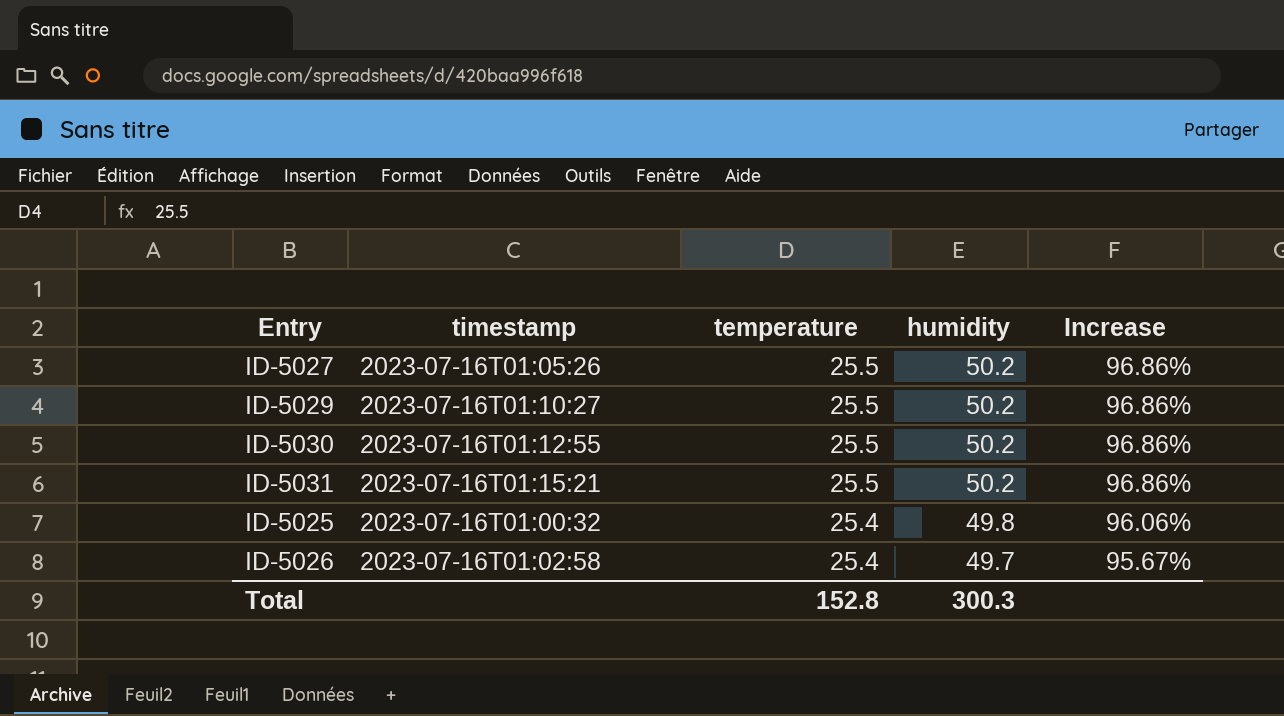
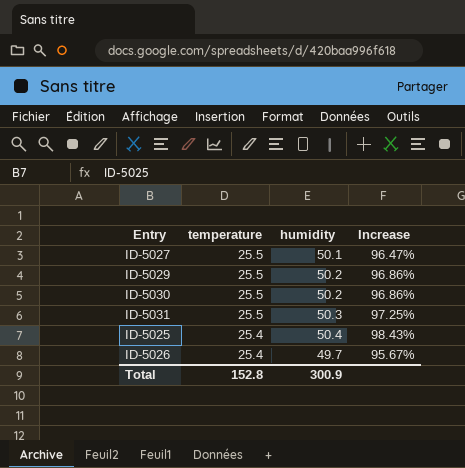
column timestamp | position: 2 -> none
ID-5027 | humidity: 50.2 -> 50.1
ID-5027 | Increase: 96.86% -> 96.47%
ID-5031 | humidity: 50.2 -> 50.3
ID-5031 | Increase: 96.86% -> 97.25%
ID-5025 | humidity: 49.8 -> 50.4
ID-5025 | Increase: 96.06% -> 98.43%
Total | humidity: 300.3 -> 300.9

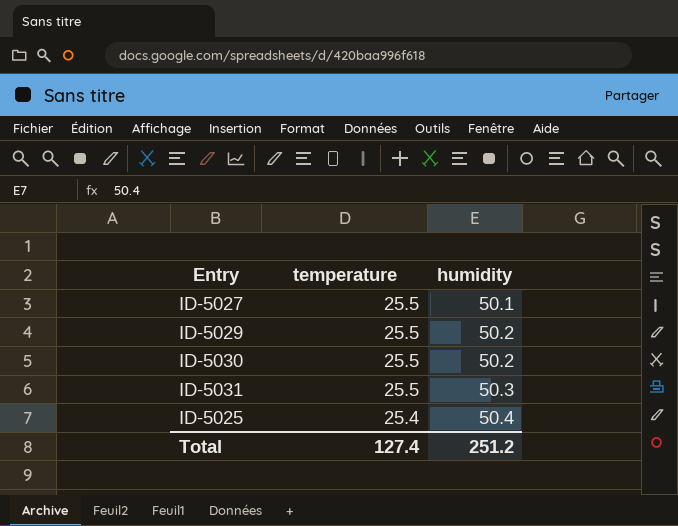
column Increase | formula: ([humidity] - [temperature]) / [temperature] -> none
row ID-5026: 25.4 | 49.7 | 95.67% -> none
Total | temperature: 152.8 -> 127.4
Total | humidity: 300.9 -> 251.2

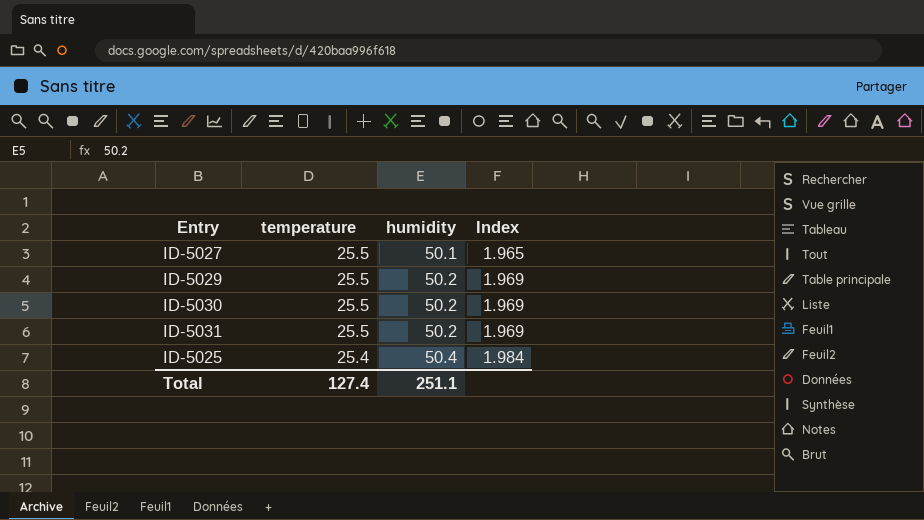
column Index | formula: none -> [humidity] / [temperature]
ID-5031 | humidity: 50.3 -> 50.2
Total | humidity: 251.2 -> 251.1

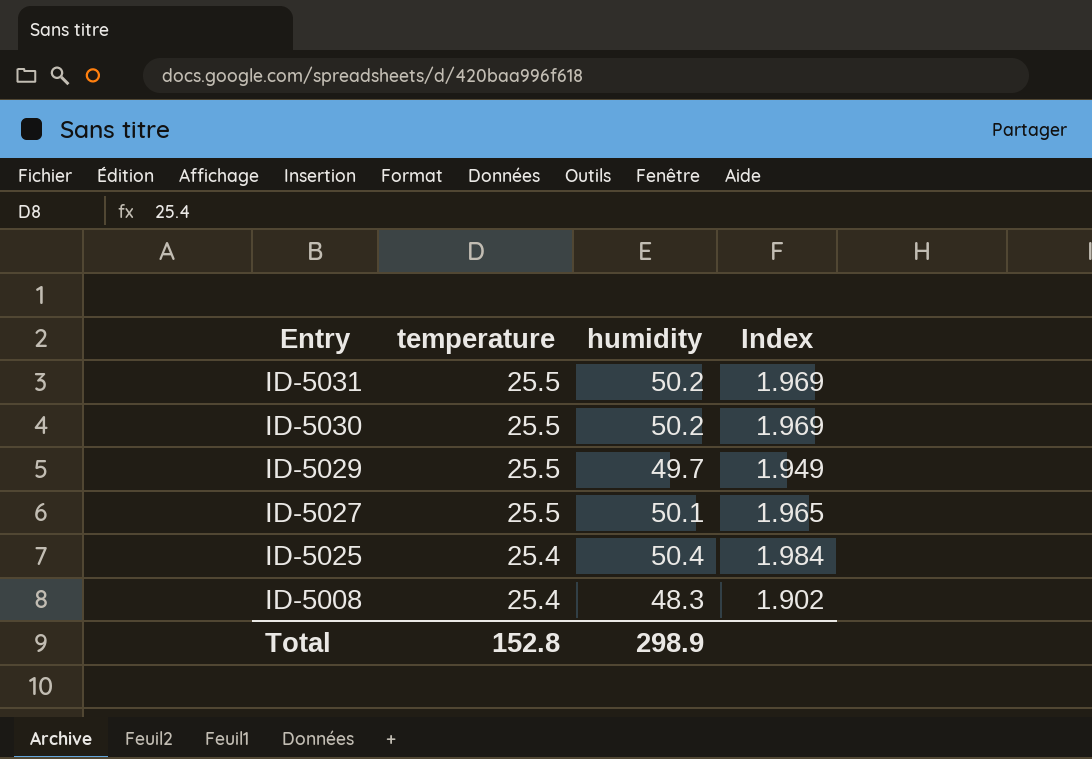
row order: temperature descending -> Entry descending
ID-5029 | humidity: 50.2 -> 49.7
ID-5029 | Index: 1.969 -> 1.949
row ID-5008: none -> 25.4 | 48.3 | 1.902
Total | temperature: 127.4 -> 152.8
Total | humidity: 251.1 -> 298.9

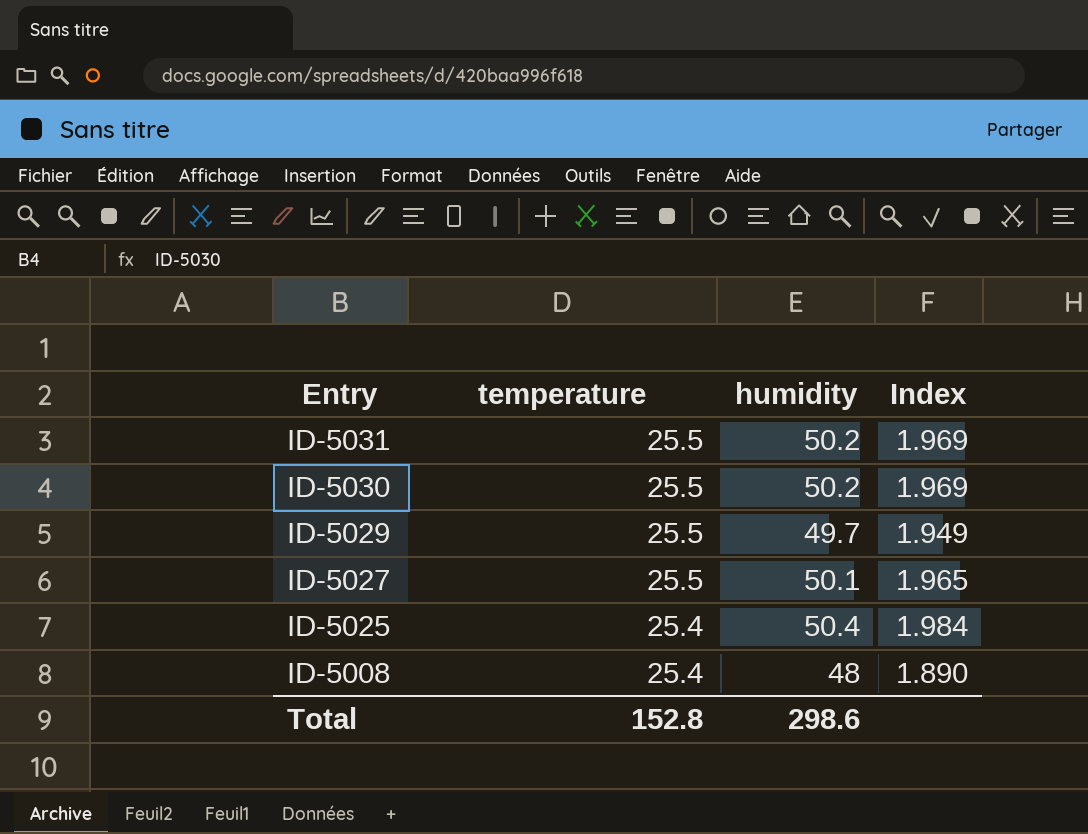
ID-5008 | humidity: 48.3 -> 48
ID-5008 | Index: 1.902 -> 1.890
Total | humidity: 298.9 -> 298.6

